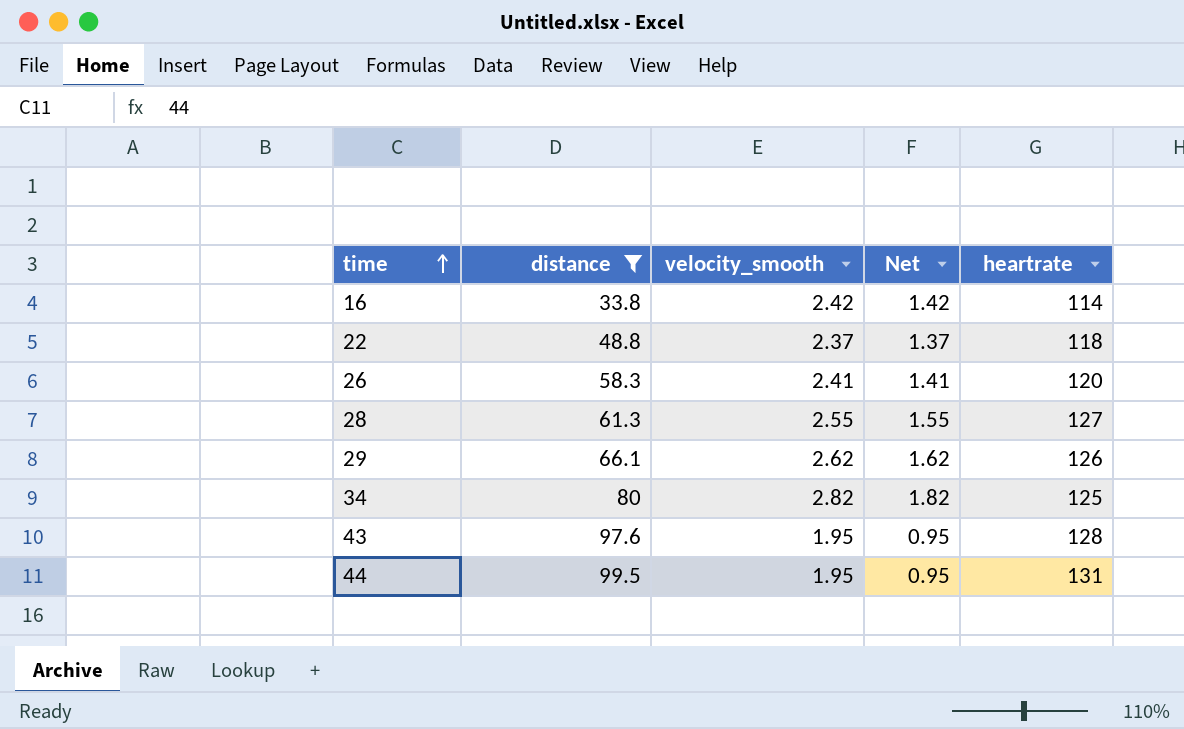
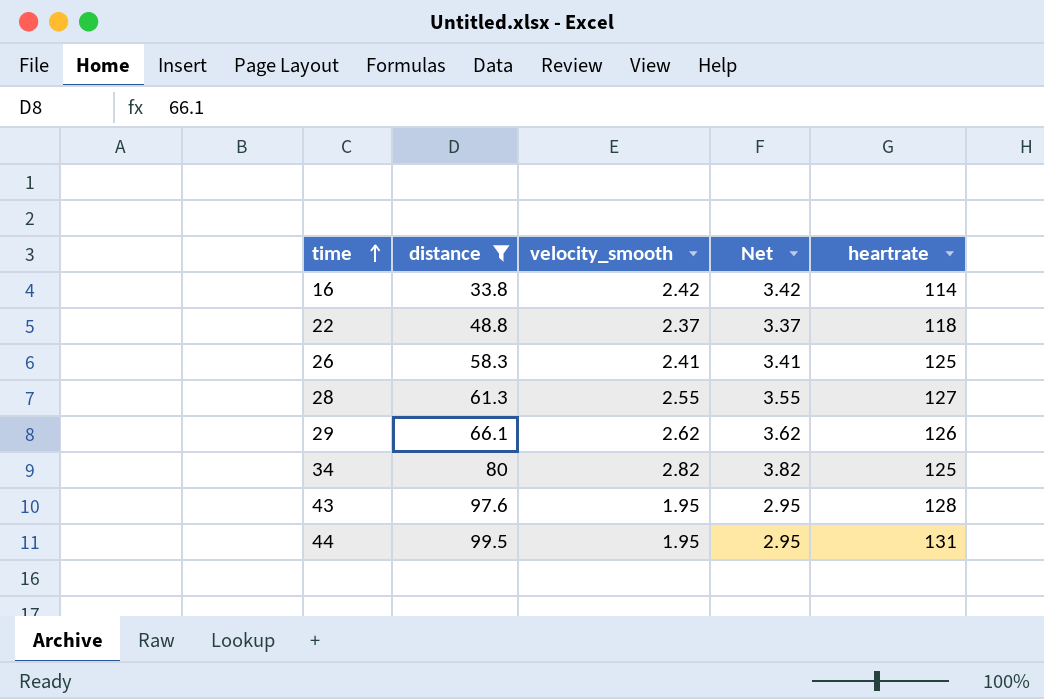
column Net | formula: [velocity_smooth] - 1 -> [velocity_smooth] + 1
26 | heartrate: 120 -> 125

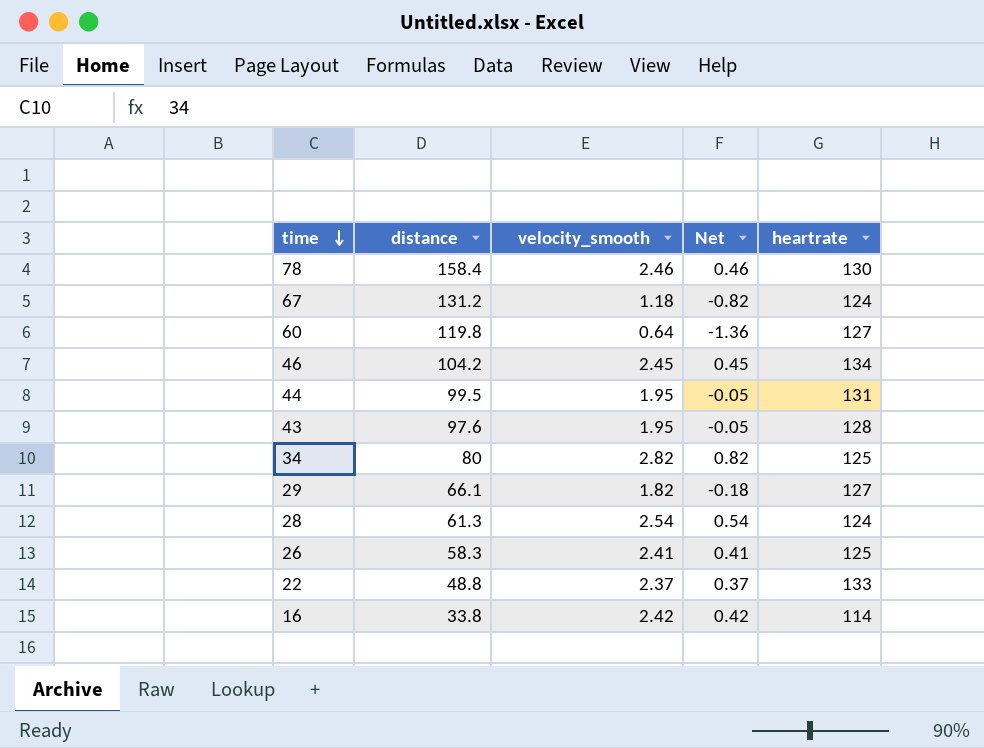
filter: distance <= 99.5 -> none
row order: time ascending -> time descending
column Net | formula: [velocity_smooth] + 1 -> [velocity_smooth] - 2
29 | velocity_smooth: 2.62 -> 1.82
29 | heartrate: 126 -> 127
28 | velocity_smooth: 2.55 -> 2.54
28 | heartrate: 127 -> 124
22 | heartrate: 118 -> 133

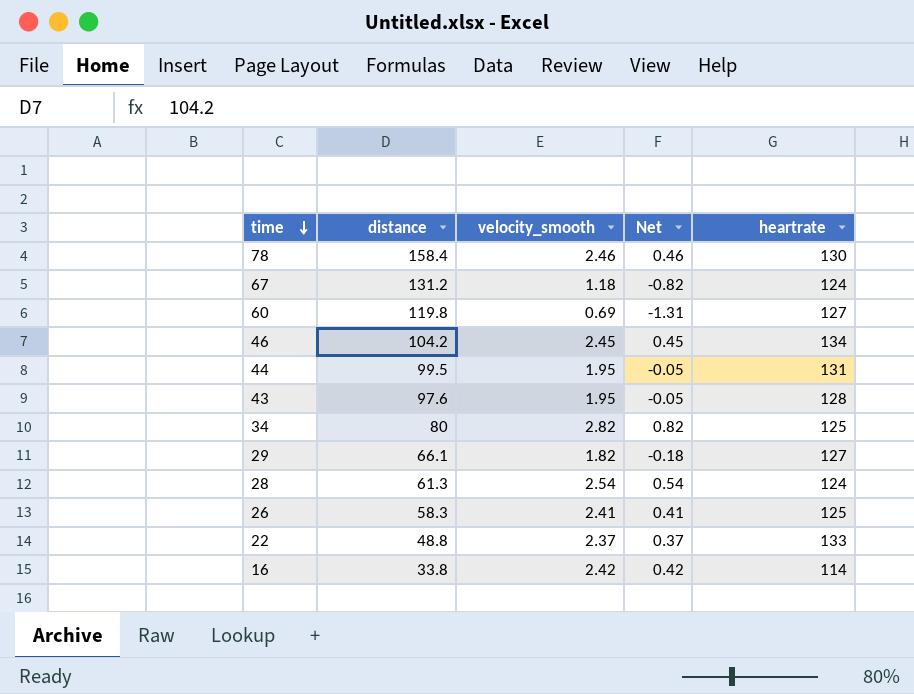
60 | velocity_smooth: 0.64 -> 0.69
60 | Net: -1.36 -> -1.31

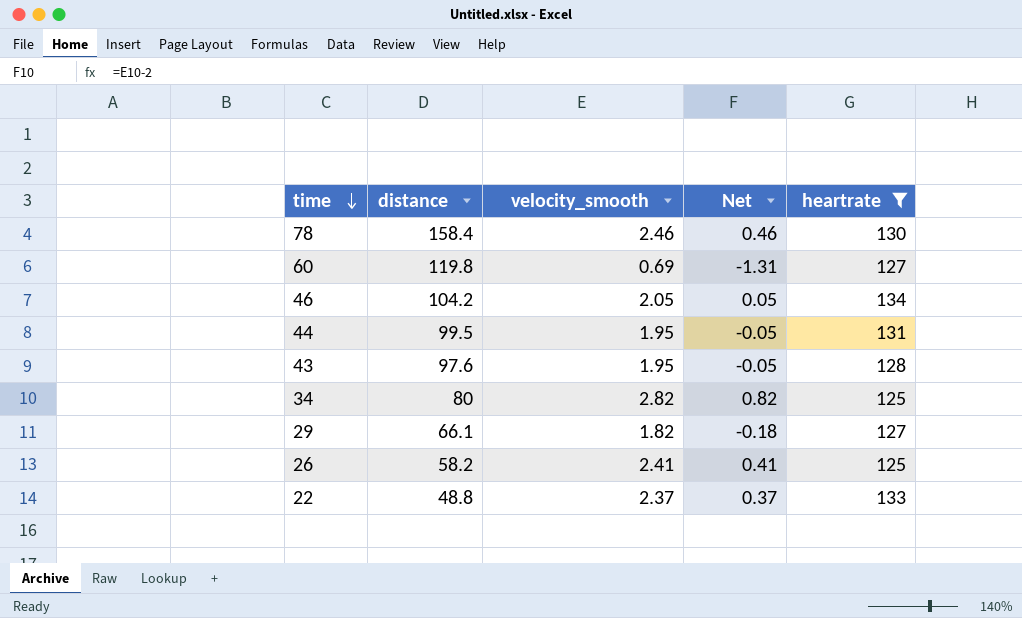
filter: none -> heartrate >= 125
46 | velocity_smooth: 2.45 -> 2.05
46 | Net: 0.45 -> 0.05
26 | distance: 58.3 -> 58.2

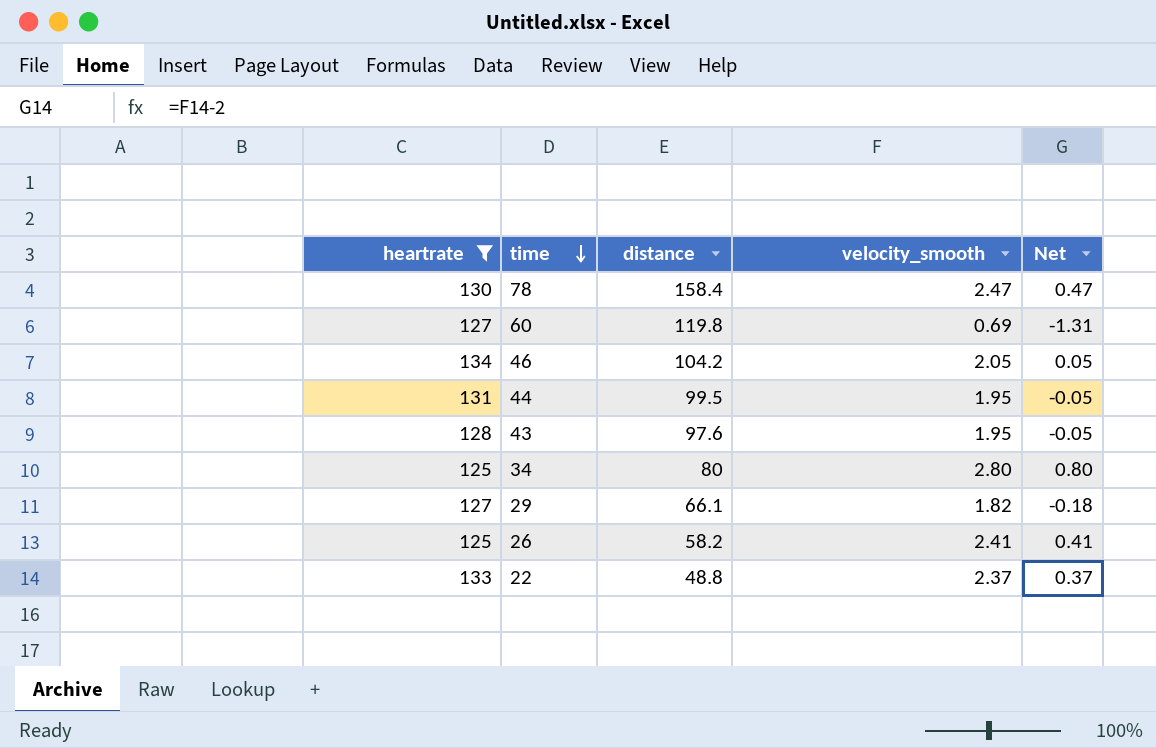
column heartrate | position: 5 -> 1
78 | velocity_smooth: 2.46 -> 2.47
78 | Net: 0.46 -> 0.47
34 | velocity_smooth: 2.82 -> 2.80
34 | Net: 0.82 -> 0.80

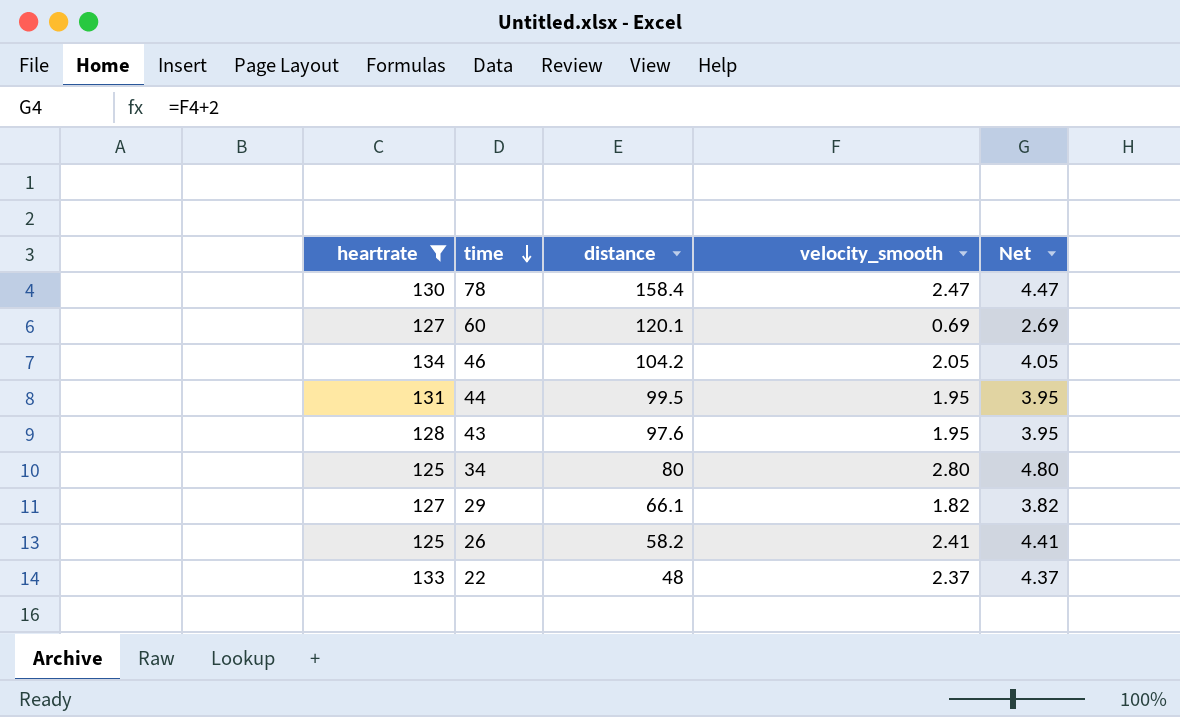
column Net | formula: [velocity_smooth] - 2 -> [velocity_smooth] + 2
60 | distance: 119.8 -> 120.1
22 | distance: 48.8 -> 48

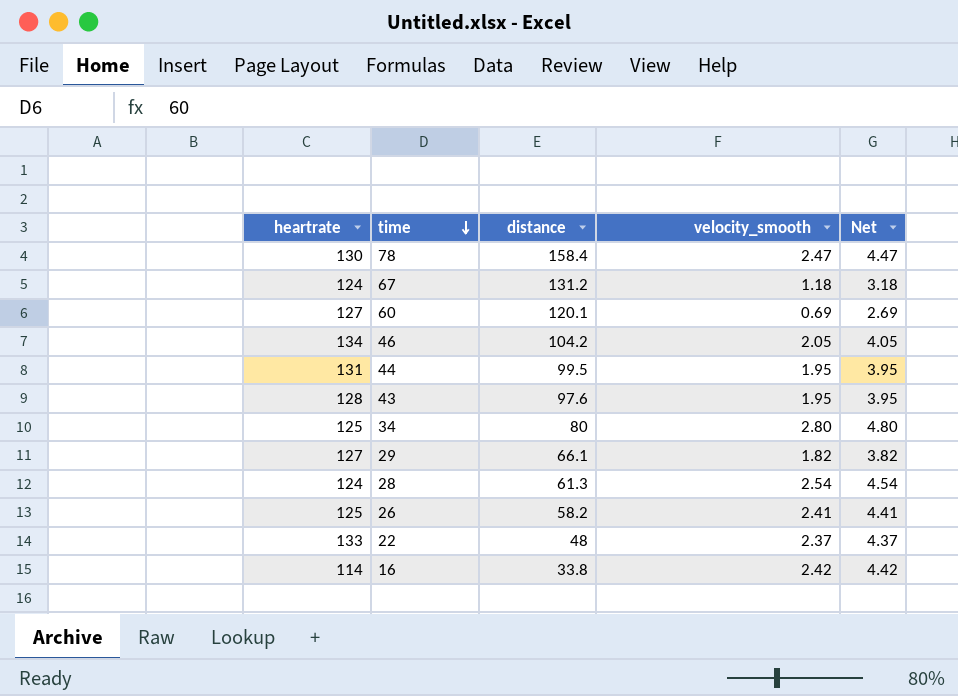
filter: heartrate >= 125 -> none

